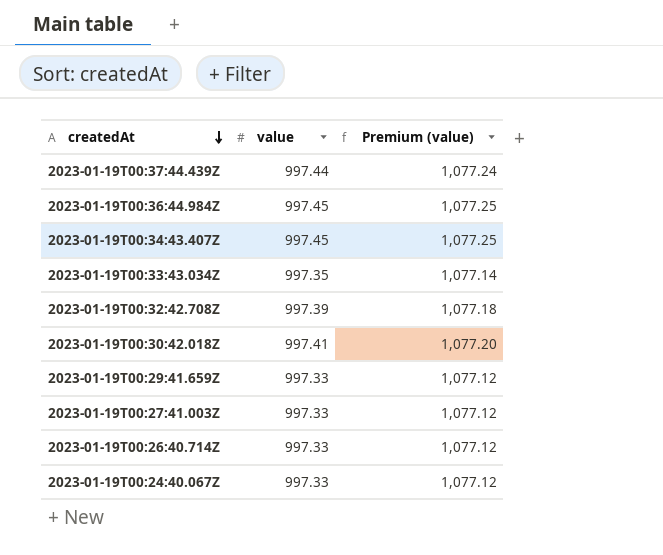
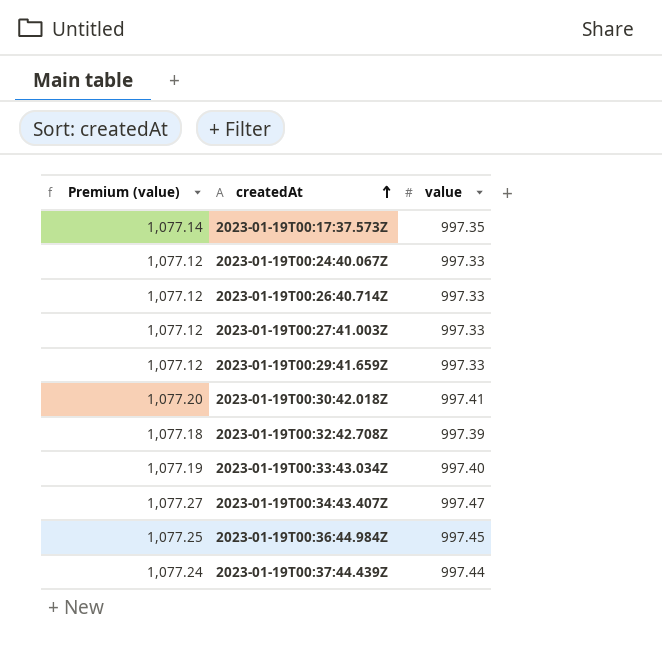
row order: createdAt descending -> createdAt ascending
column Premium (value) | position: 3 -> 1
row 2023-01-19T00:17:37.573Z: none -> 1,077.14 | 997.35
2023-01-19T00:33:43.034Z | Premium (value): 1,077.14 -> 1,077.19
2023-01-19T00:33:43.034Z | value: 997.35 -> 997.40
2023-01-19T00:34:43.407Z | Premium (value): 1,077.25 -> 1,077.27
2023-01-19T00:34:43.407Z | value: 997.45 -> 997.47

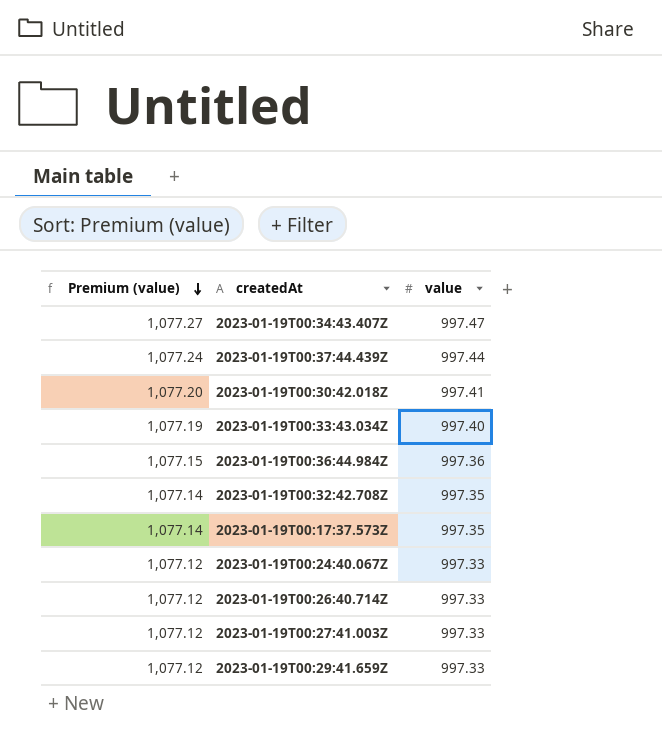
row order: createdAt ascending -> Premium (value) descending
2023-01-19T00:36:44.984Z | Premium (value): 1,077.25 -> 1,077.15
2023-01-19T00:36:44.984Z | value: 997.45 -> 997.36
2023-01-19T00:32:42.708Z | Premium (value): 1,077.18 -> 1,077.14
2023-01-19T00:32:42.708Z | value: 997.39 -> 997.35

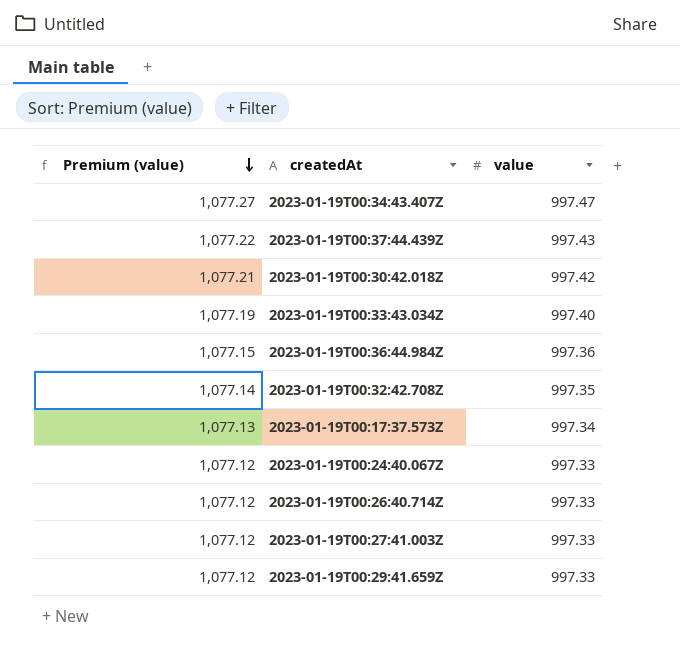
2023-01-19T00:37:44.439Z | Premium (value): 1,077.24 -> 1,077.22
2023-01-19T00:37:44.439Z | value: 997.44 -> 997.43
2023-01-19T00:30:42.018Z | Premium (value): 1,077.20 -> 1,077.21
2023-01-19T00:30:42.018Z | value: 997.41 -> 997.42
2023-01-19T00:17:37.573Z | Premium (value): 1,077.14 -> 1,077.13
2023-01-19T00:17:37.573Z | value: 997.35 -> 997.34

